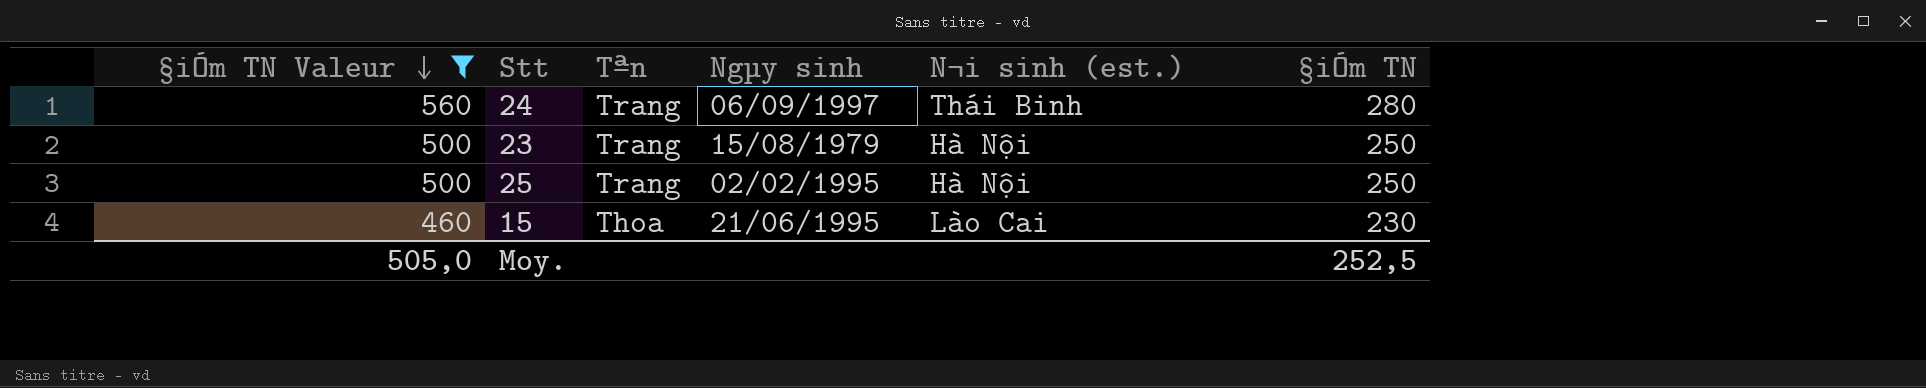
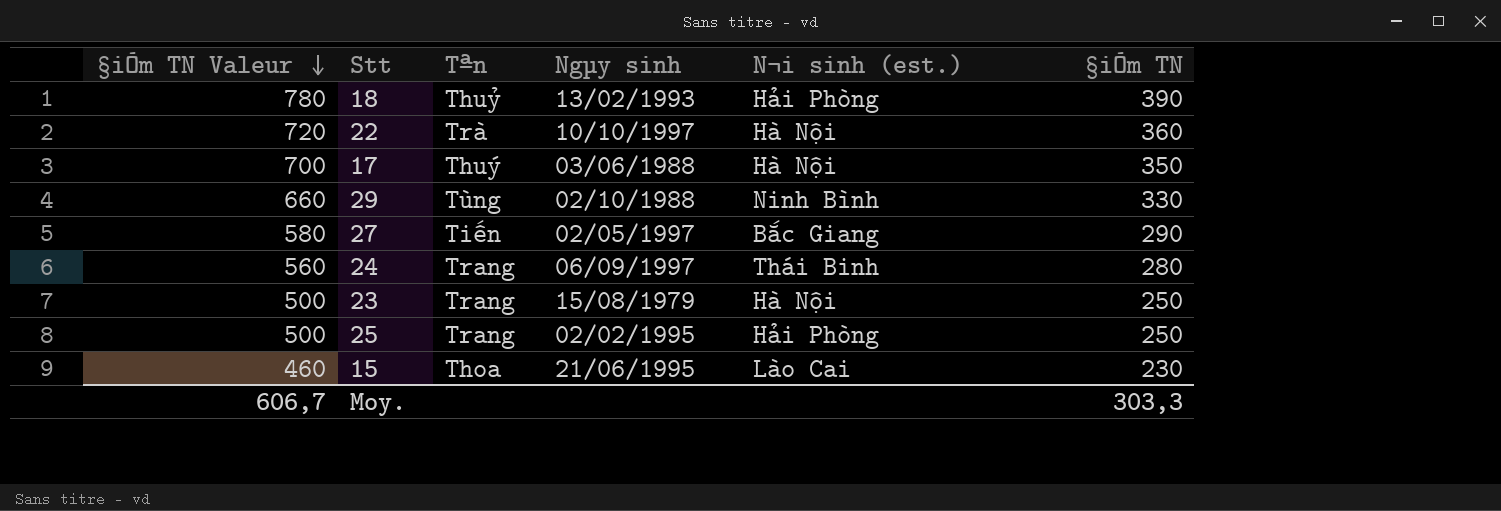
filter: §iÓm TN Valeur <= 560 -> none
25 | N¬i sinh (est.): Hà Nội -> Hải Phòng
Moy. | §iÓm TN Valeur: 505,0 -> 606,7
Moy. | §iÓm TN: 252,5 -> 303,3

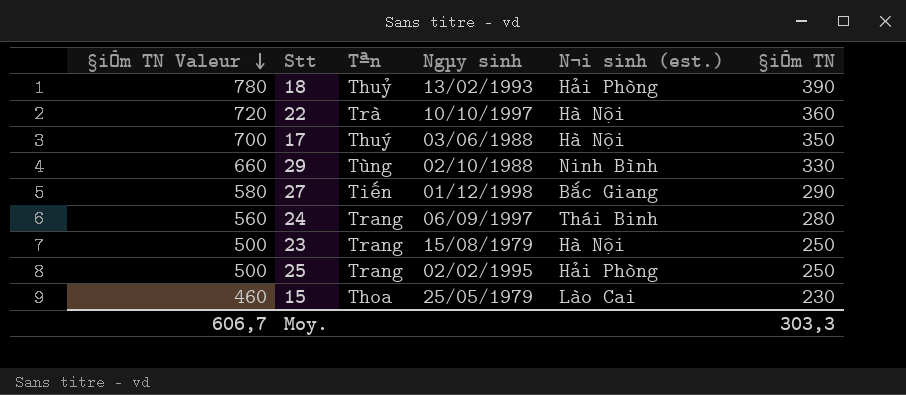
27 | Ngµy sinh: 02/05/1997 -> 01/12/1998
15 | Ngµy sinh: 21/06/1995 -> 25/05/1979

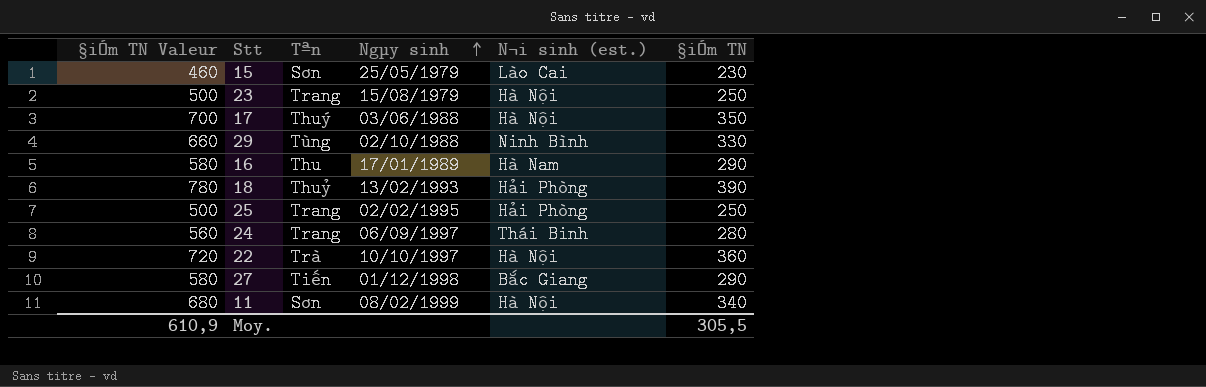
row order: §iÓm TN Valeur descending -> Ngµy sinh ascending
15 | Tªn: Thoa -> Sơn
row 16: none -> 580 | Thu | 17/01/1989 | Hà Nam | 290
row 11: none -> 680 | Sơn | 08/02/1999 | Hà Nội | 340
Moy. | §iÓm TN Valeur: 606,7 -> 610,9
Moy. | §iÓm TN: 303,3 -> 305,5

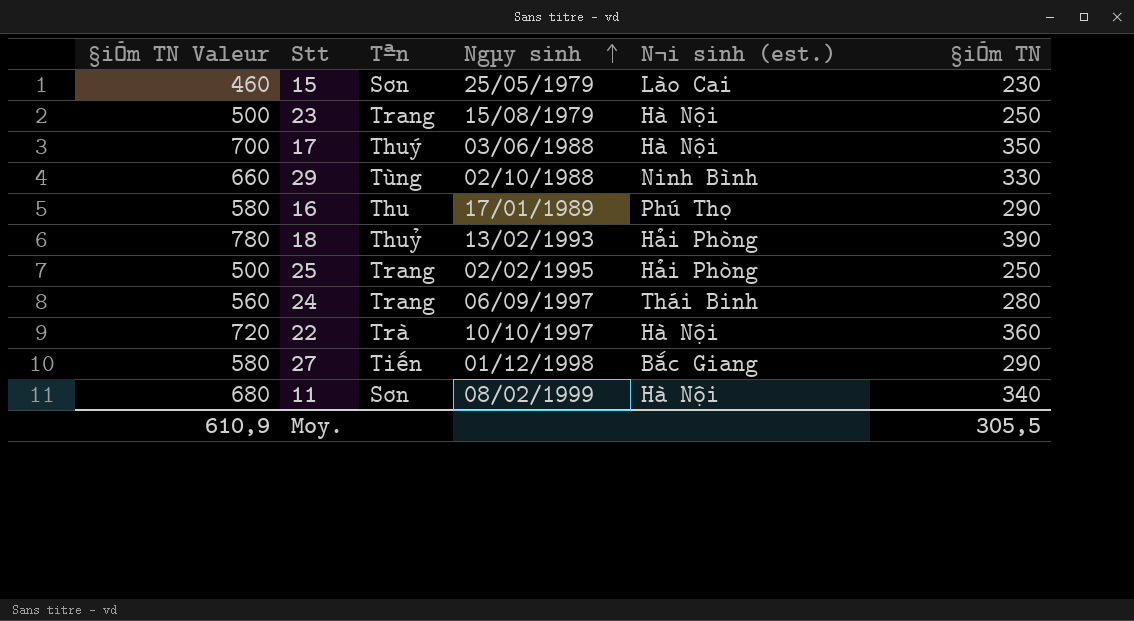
16 | N¬i sinh (est.): Hà Nam -> Phú Thọ

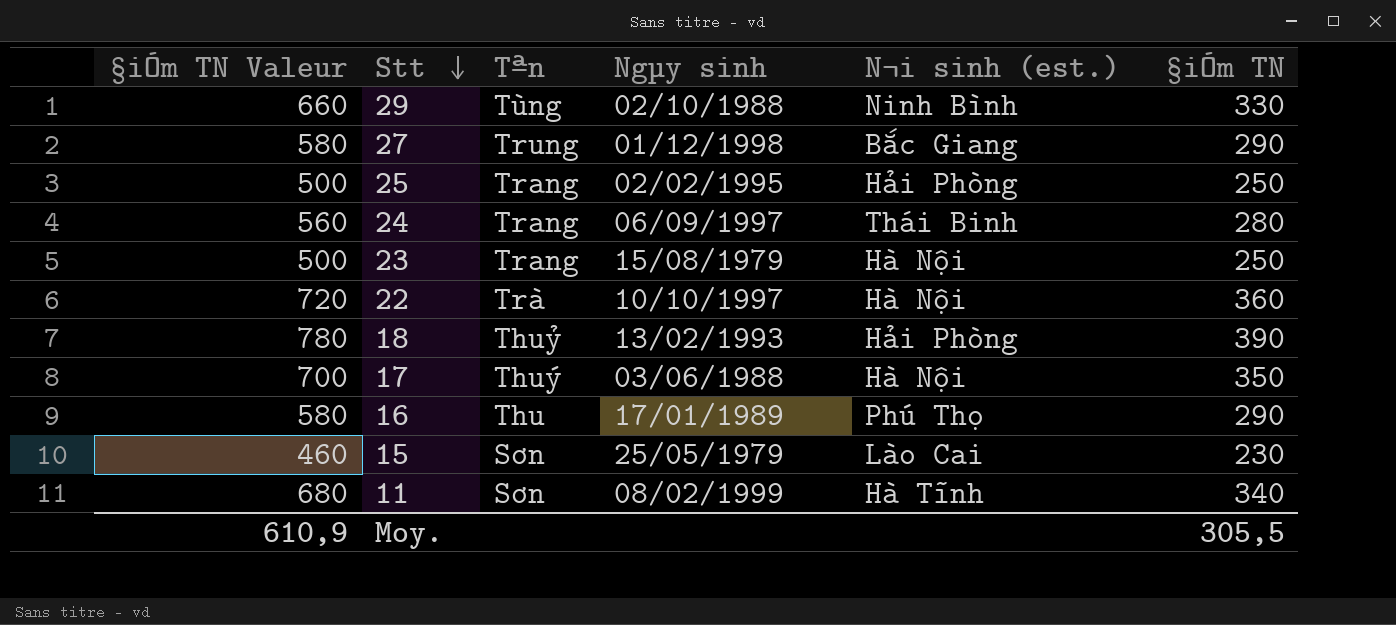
row order: Ngµy sinh ascending -> Stt descending
27 | Tªn: Tiến -> Trung
11 | N¬i sinh (est.): Hà Nội -> Hà Tĩnh

